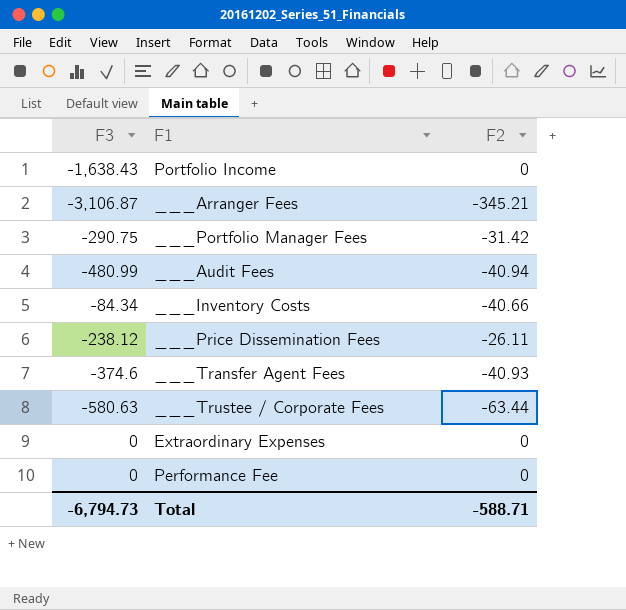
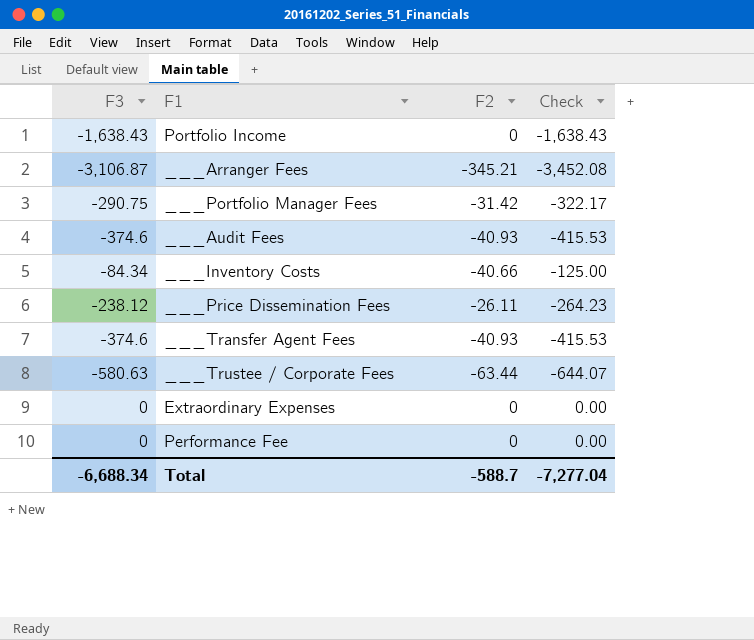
column Check | formula: none -> [F3] + [F2]
___Audit Fees | F3: -480.99 -> -374.6
___Audit Fees | F2: -40.94 -> -40.93
Total | F3: -6,794.73 -> -6,688.34
Total | F2: -588.71 -> -588.7

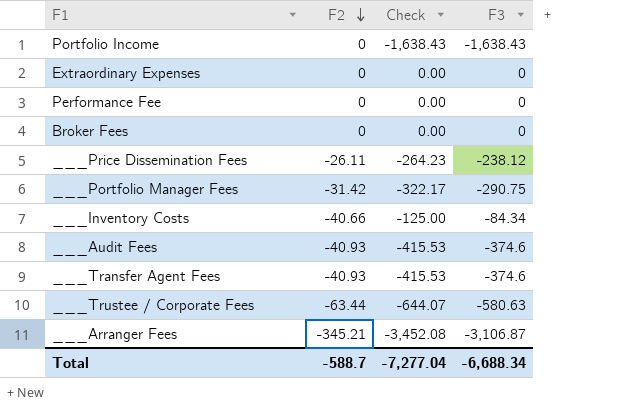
row order: none -> F2 descending
column F3 | position: 1 -> 4
row Broker Fees: none -> 0 | 0.00 | 0

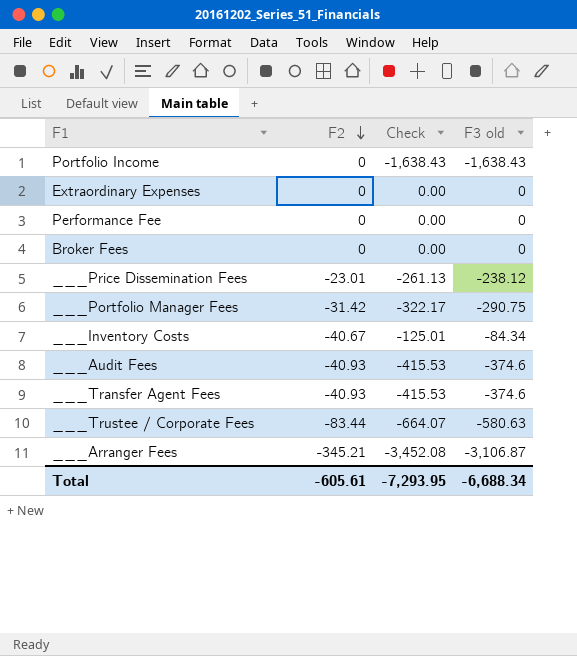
column name: F3 -> F3 old
___Price Dissemination Fees | F2: -26.11 -> -23.01
___Price Dissemination Fees | Check: -264.23 -> -261.13
___Inventory Costs | F2: -40.66 -> -40.67
___Inventory Costs | Check: -125.00 -> -125.01
___Trustee / Corporate Fees | F2: -63.44 -> -83.44
___Trustee / Corporate Fees | Check: -644.07 -> -664.07
Total | F2: -588.7 -> -605.61
Total | Check: -7,277.04 -> -7,293.95

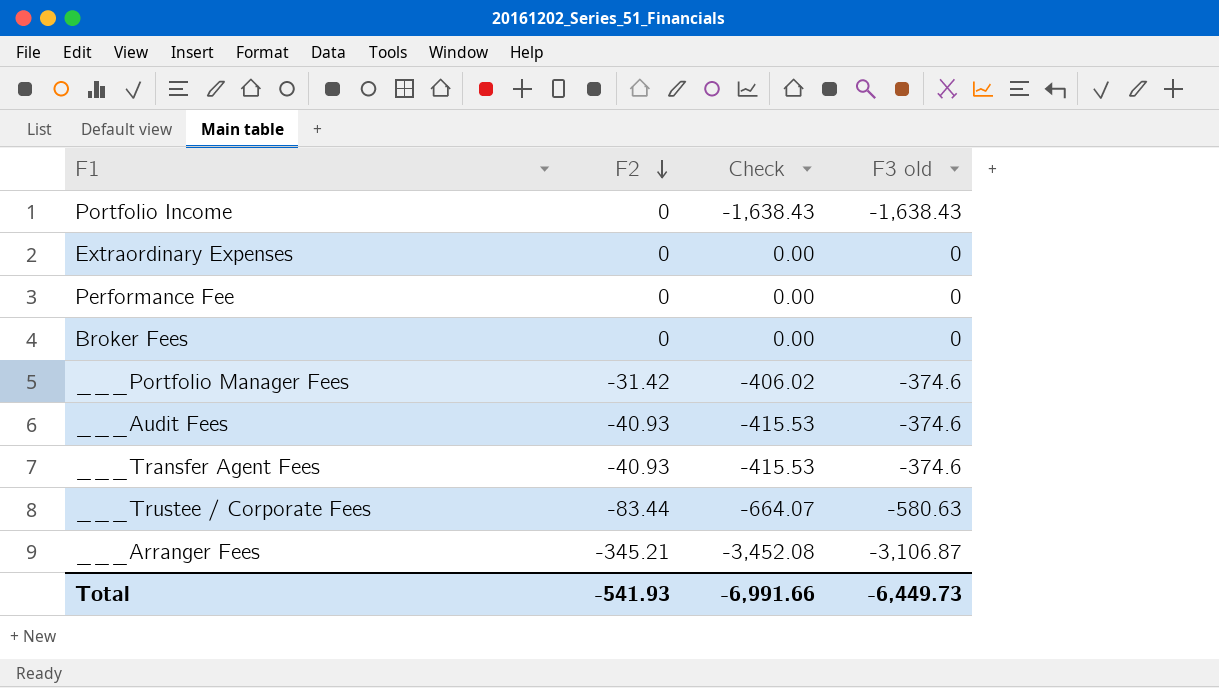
row ___Price Dissemination Fees: -23.01 | -261.13 | -238.12 -> none
row ___Inventory Costs: -40.67 | -125.01 | -84.34 -> none
___Portfolio Manager Fees | Check: -322.17 -> -406.02
___Portfolio Manager Fees | F3 old: -290.75 -> -374.6
Total | F2: -605.61 -> -541.93
Total | Check: -7,293.95 -> -6,991.66
Total | F3 old: -6,688.34 -> -6,449.73

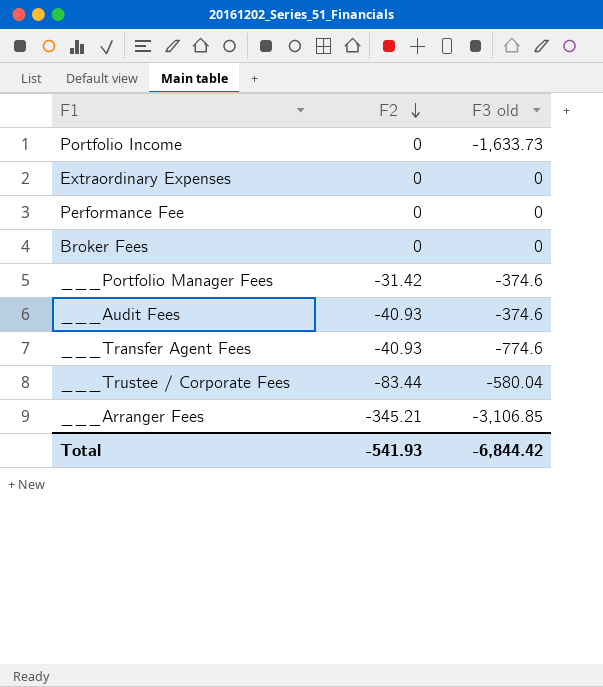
column Check | formula: [F2] + [F3 old] -> none
Portfolio Income | F3 old: -1,638.43 -> -1,633.73
___Transfer Agent Fees | F3 old: -374.6 -> -774.6
___Trustee / Corporate Fees | F3 old: -580.63 -> -580.04
___Arranger Fees | F3 old: -3,106.87 -> -3,106.85
Total | F3 old: -6,449.73 -> -6,844.42

